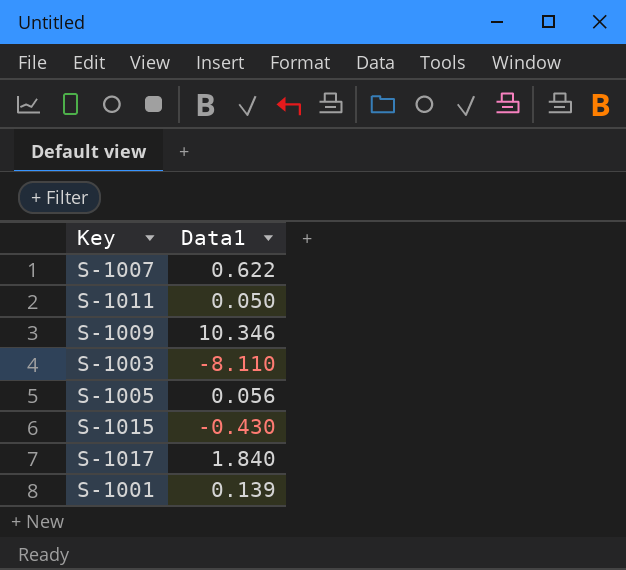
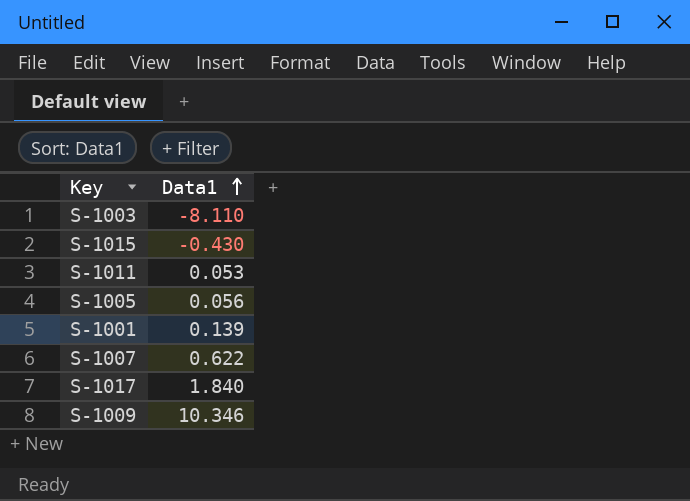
row order: none -> Data1 ascending
S-1011 | Data1: 0.050 -> 0.053

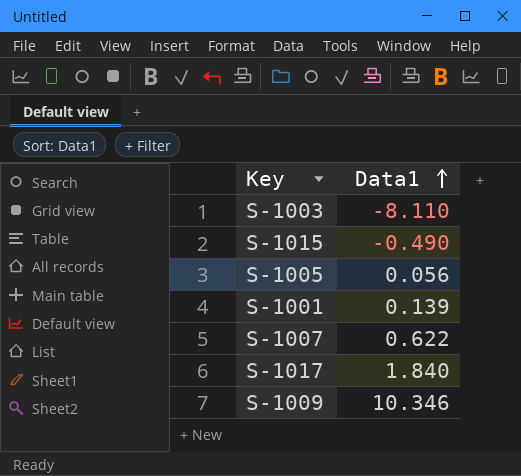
row S-1011: 0.053 -> none
S-1015 | Data1: -0.430 -> -0.490

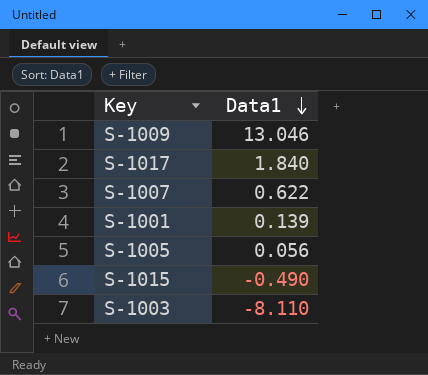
row order: Data1 ascending -> Data1 descending
S-1009 | Data1: 10.346 -> 13.046

